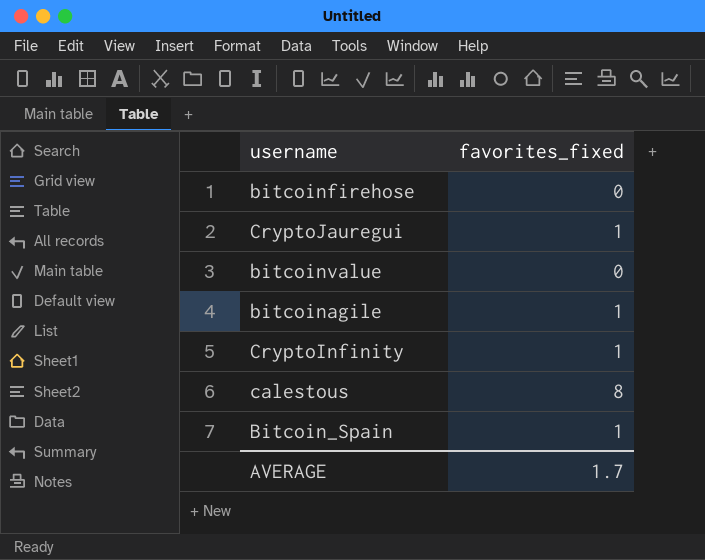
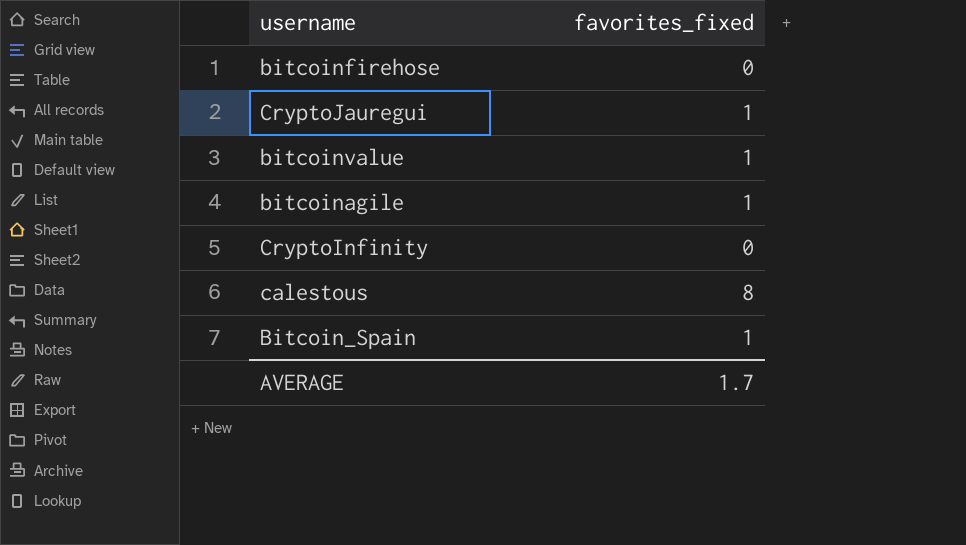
bitcoinvalue | favorites_fixed: 0 -> 1
CryptoInfinity | favorites_fixed: 1 -> 0

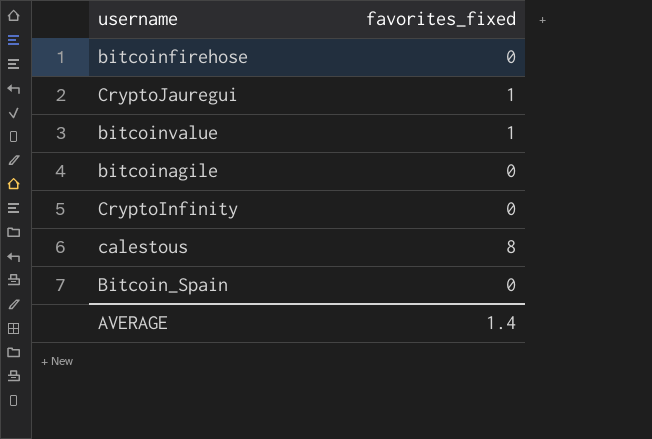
bitcoinagile | favorites_fixed: 1 -> 0
Bitcoin_Spain | favorites_fixed: 1 -> 0
AVERAGE | favorites_fixed: 1.7 -> 1.4

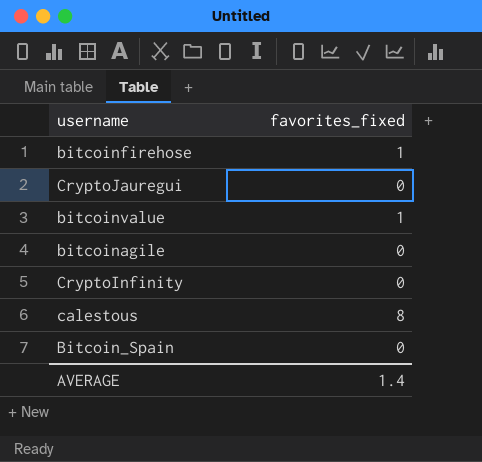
bitcoinfirehose | favorites_fixed: 0 -> 1
CryptoJauregui | favorites_fixed: 1 -> 0

